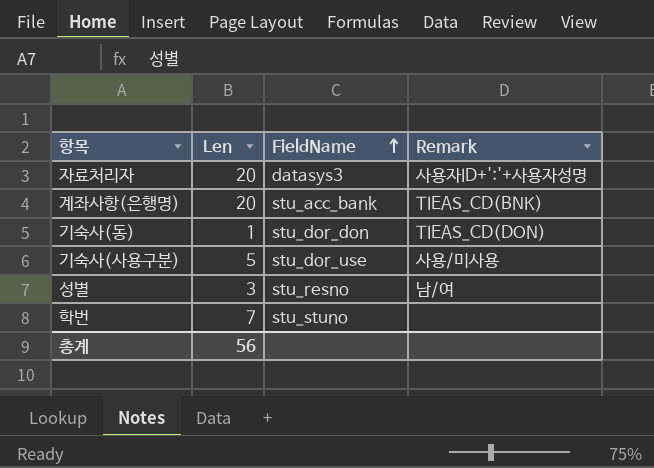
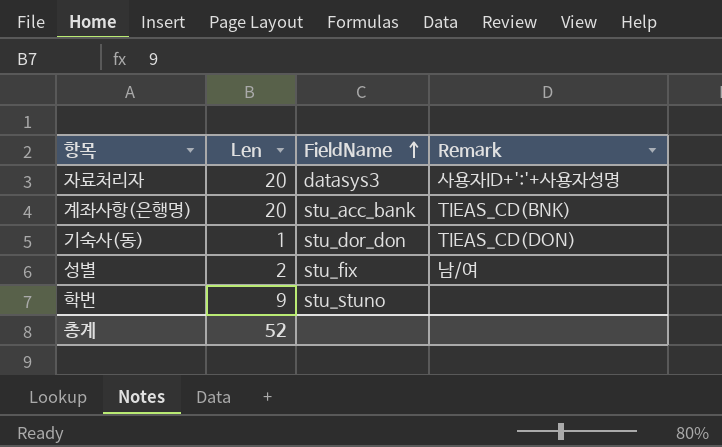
row 기숙사(사용구분): 5 | stu_dor_use | 사용/미사용 -> none
성별 | Len: 3 -> 2
성별 | FieldName: stu_resno -> stu_fix
학번 | Len: 7 -> 9
총계 | Len: 56 -> 52

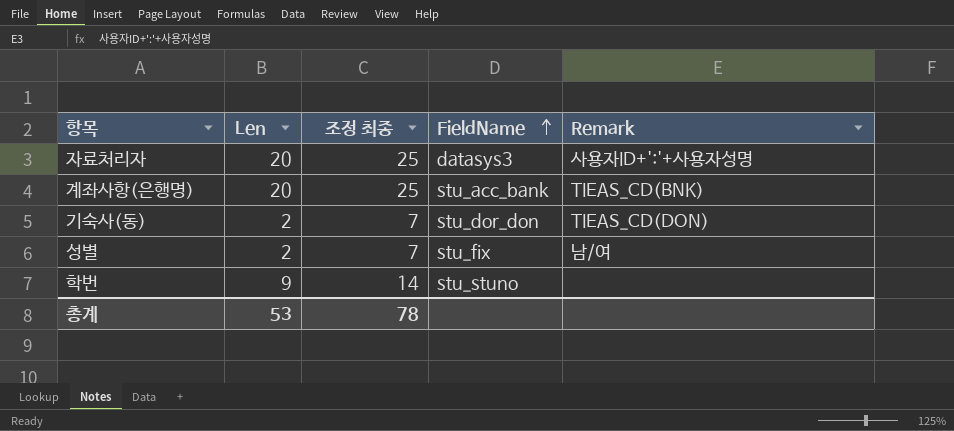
column 조정 최종 | formula: none -> [Len] + 5
기숙사(동) | Len: 1 -> 2
총계 | Len: 52 -> 53

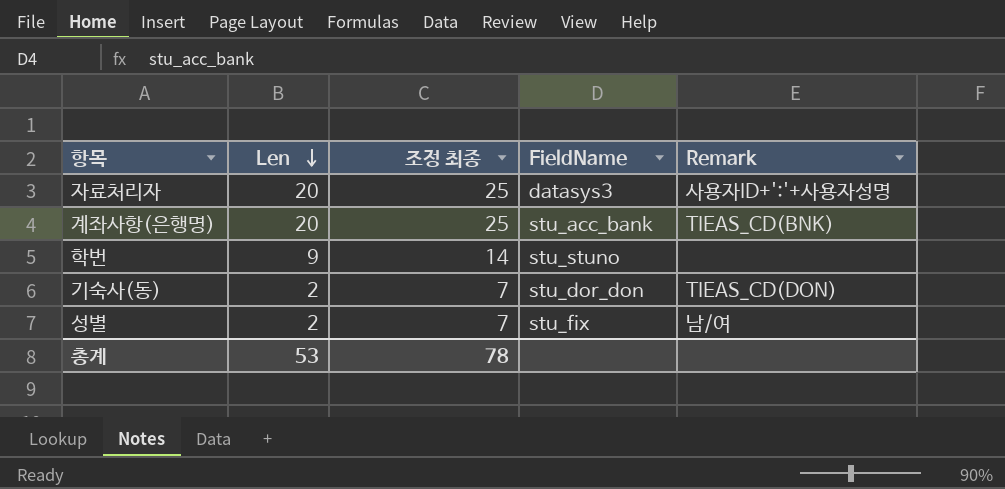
row order: FieldName ascending -> Len descending

